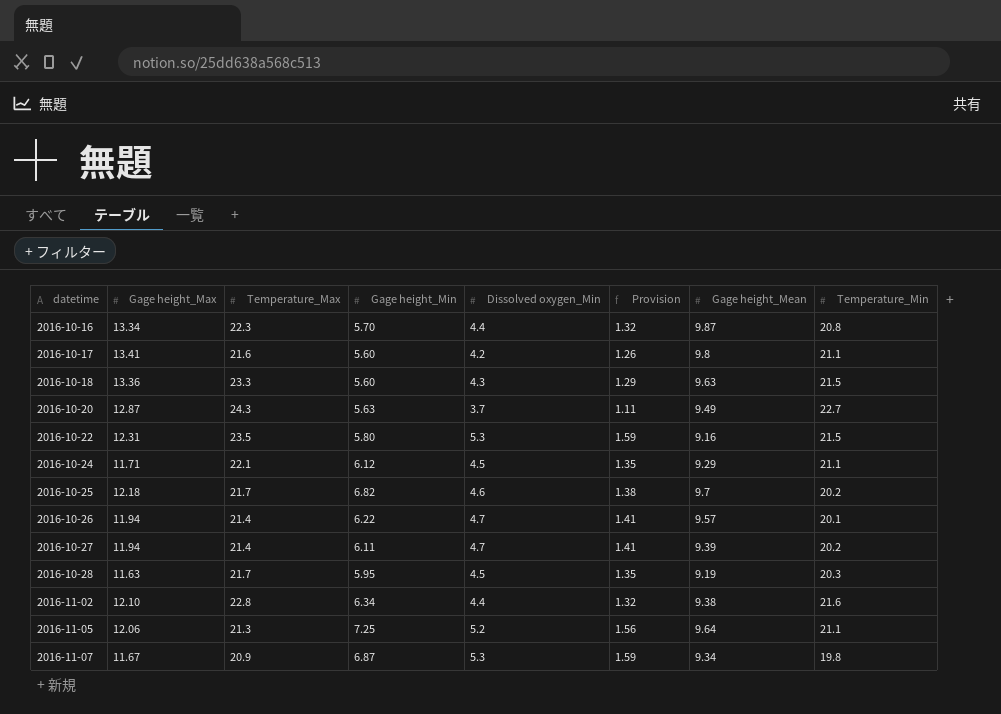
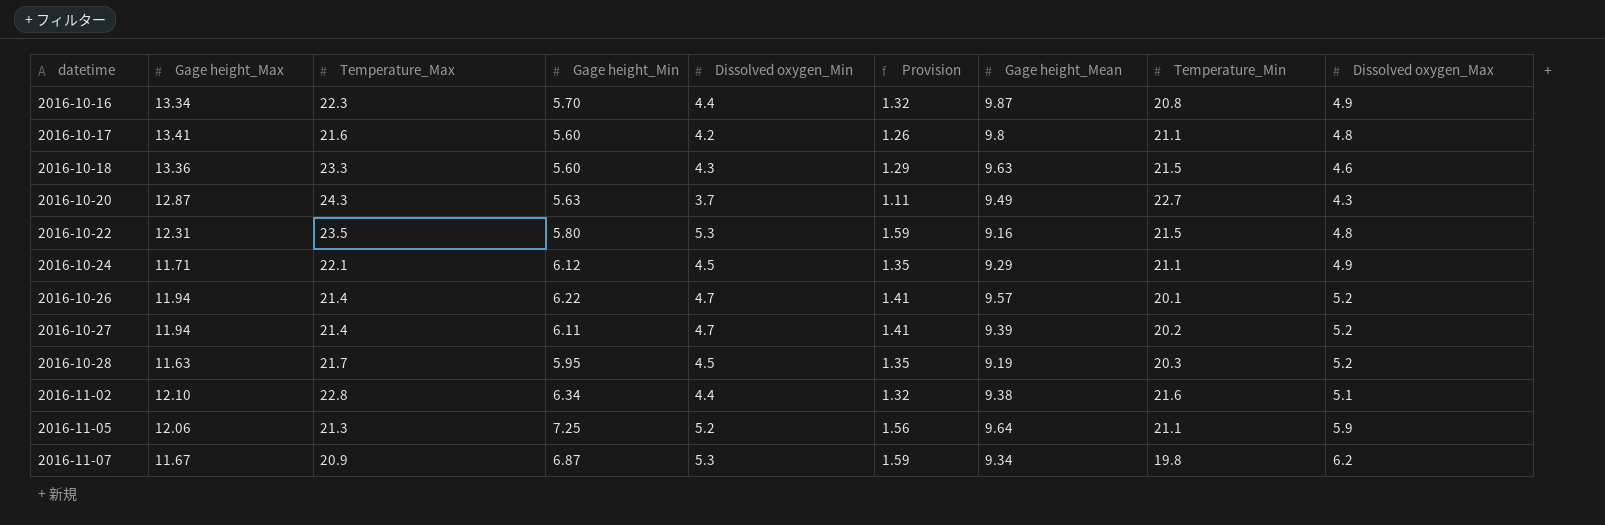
column Dissolved oxygen_Max | position: none -> 9
row 2016-10-25: 12.18 | 21.7 | 6.82 | 4.6 | 1.38 | 9.7 | 20.2 -> none

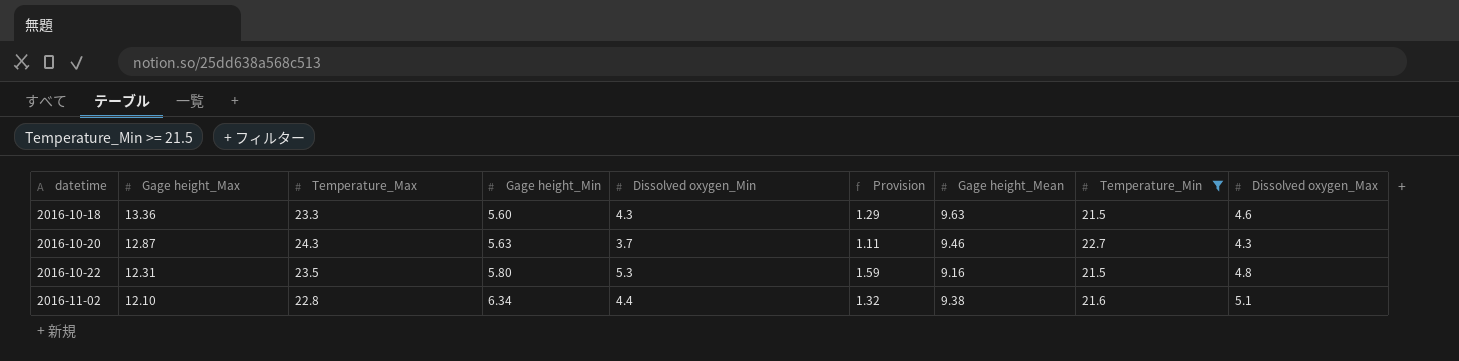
filter: none -> Temperature_Min >= 21.5
2016-10-20 | Gage height_Mean: 9.49 -> 9.46

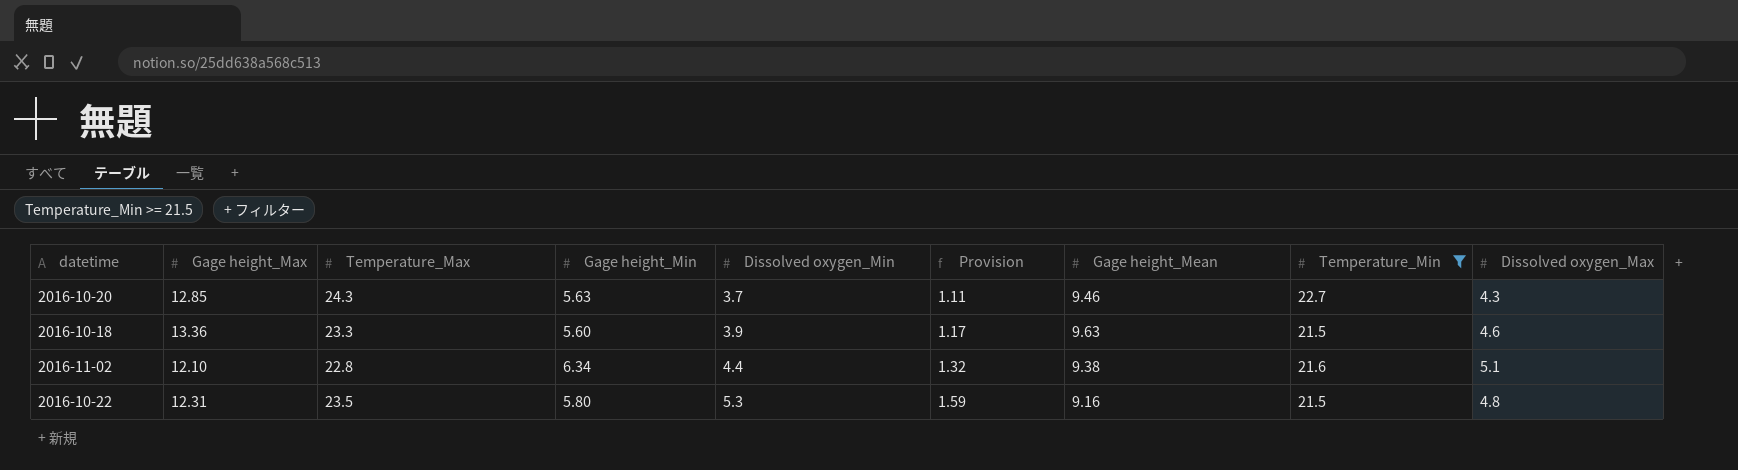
row order: datetime ascending -> Dissolved oxygen_Min ascending
2016-10-20 | Gage height_Max: 12.87 -> 12.85
2016-10-18 | Dissolved oxygen_Min: 4.3 -> 3.9
2016-10-18 | Provision: 1.29 -> 1.17

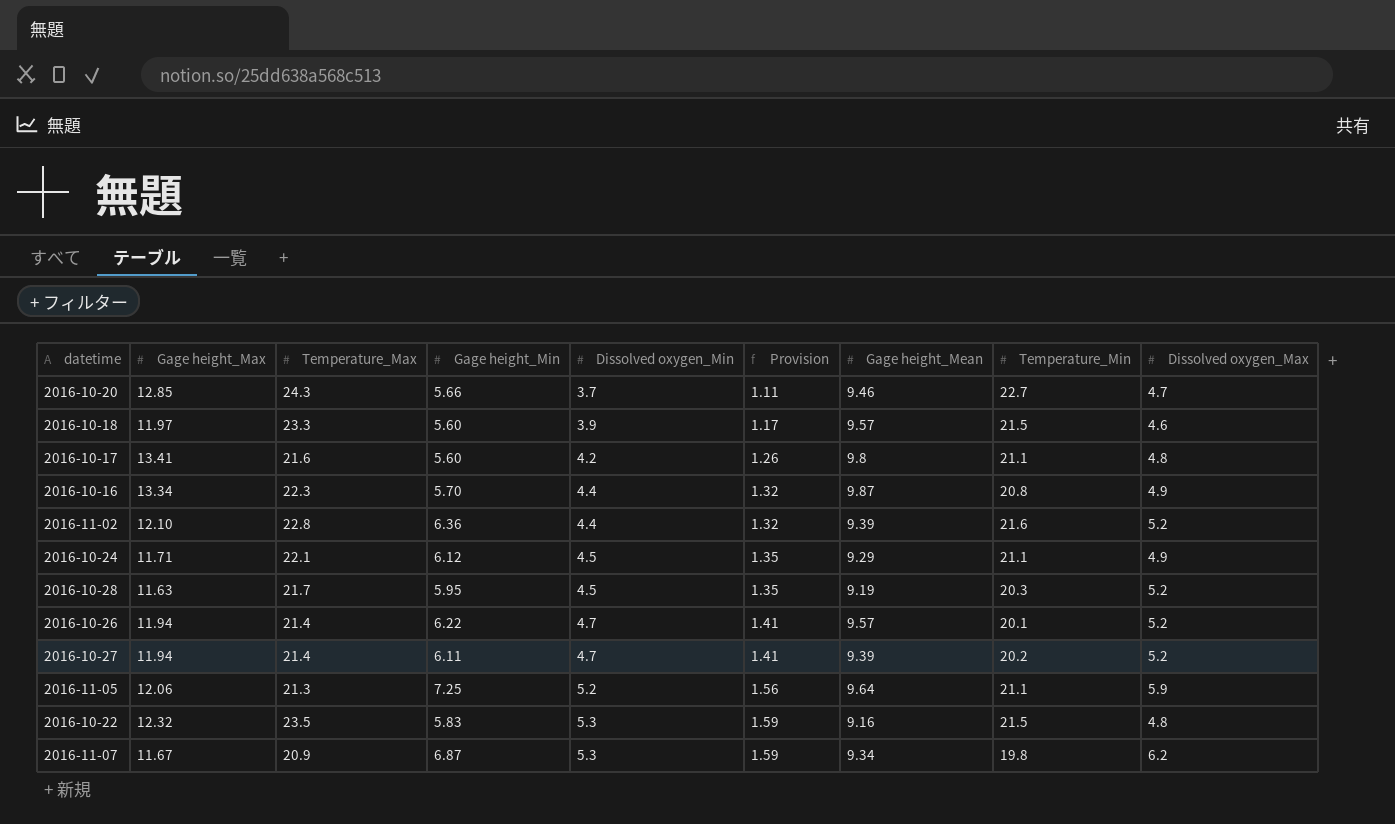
filter: Temperature_Min >= 21.5 -> none
2016-10-20 | Gage height_Min: 5.63 -> 5.66
2016-10-20 | Dissolved oxygen_Max: 4.3 -> 4.7
2016-10-18 | Gage height_Max: 13.36 -> 11.97
2016-10-18 | Gage height_Mean: 9.63 -> 9.57
2016-11-02 | Gage height_Min: 6.34 -> 6.36
2016-11-02 | Gage height_Mean: 9.38 -> 9.39
2016-11-02 | Dissolved oxygen_Max: 5.1 -> 5.2
2016-10-22 | Gage height_Max: 12.31 -> 12.32
2016-10-22 | Gage height_Min: 5.80 -> 5.83

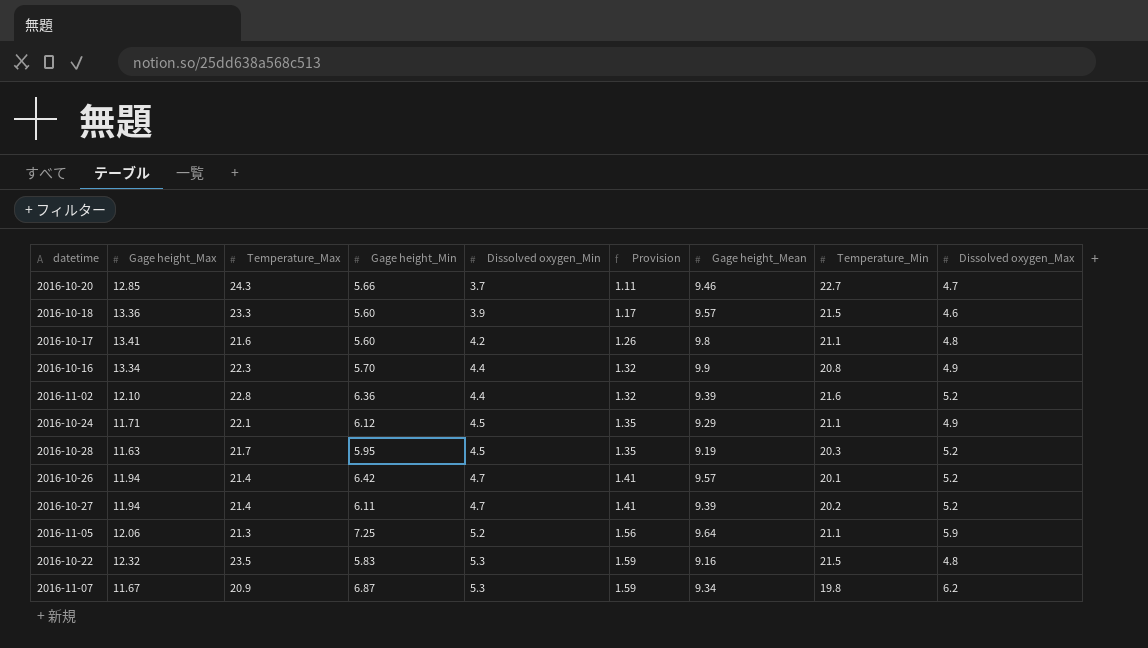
2016-10-18 | Gage height_Max: 11.97 -> 13.36
2016-10-16 | Gage height_Mean: 9.87 -> 9.9
2016-10-26 | Gage height_Min: 6.22 -> 6.42

